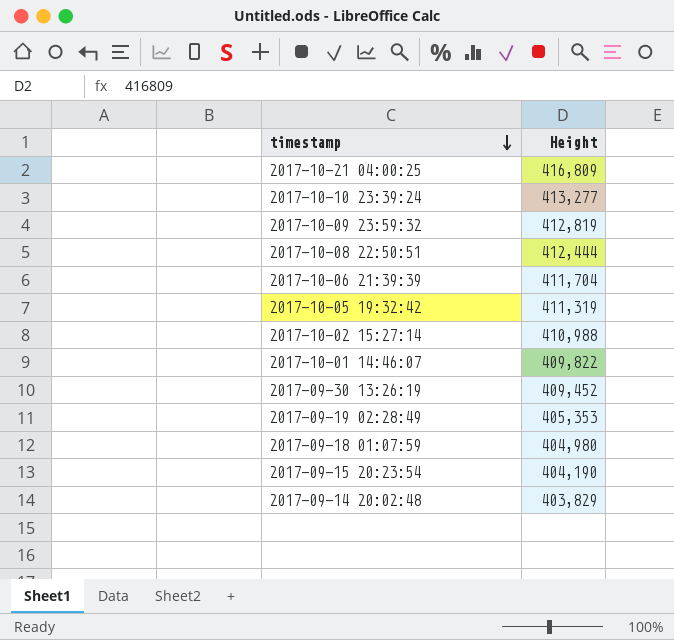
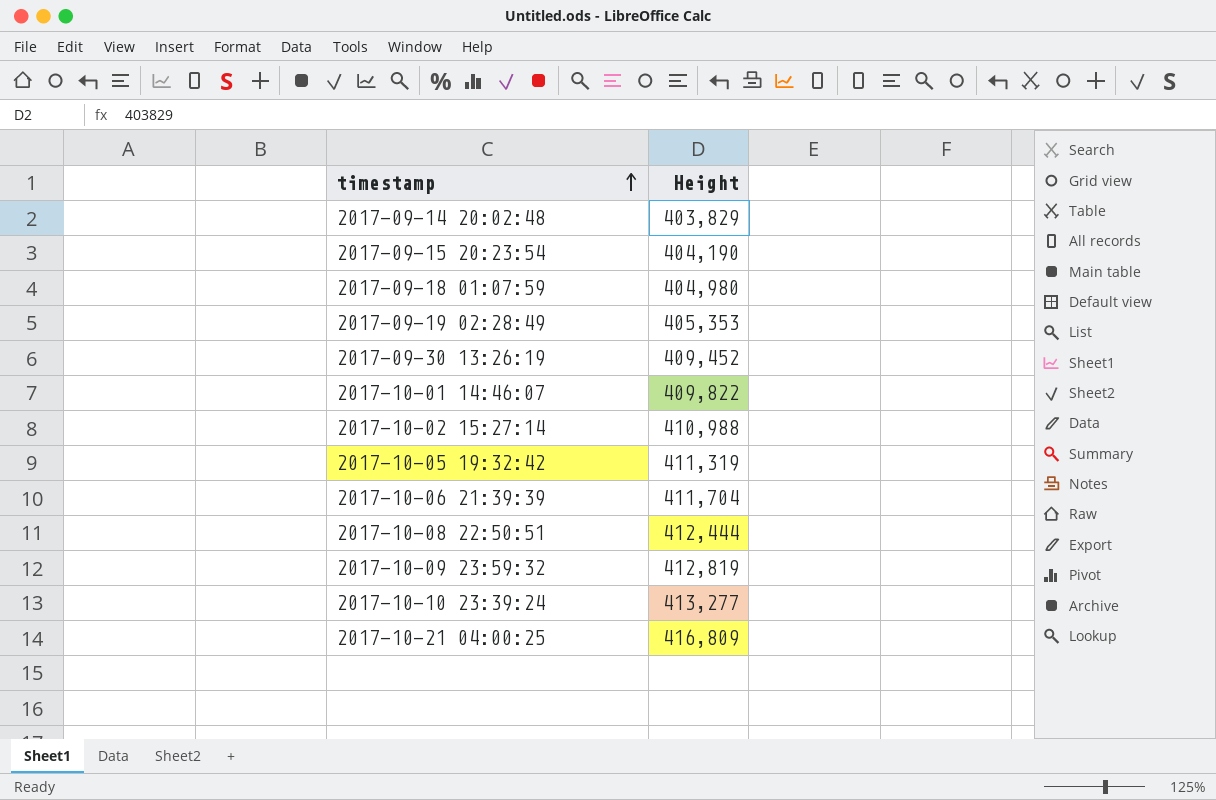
row order: timestamp descending -> timestamp ascending

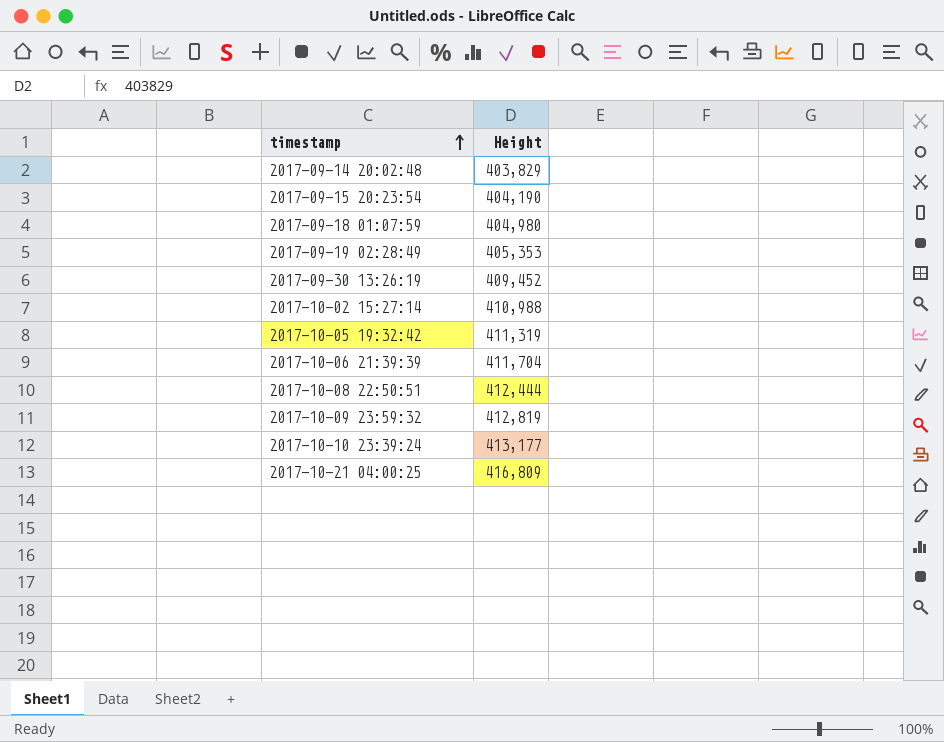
row 2017-10-01 14:46:07: 409,822 -> none
2017-10-10 23:39:24 | Height: 413,277 -> 413,177

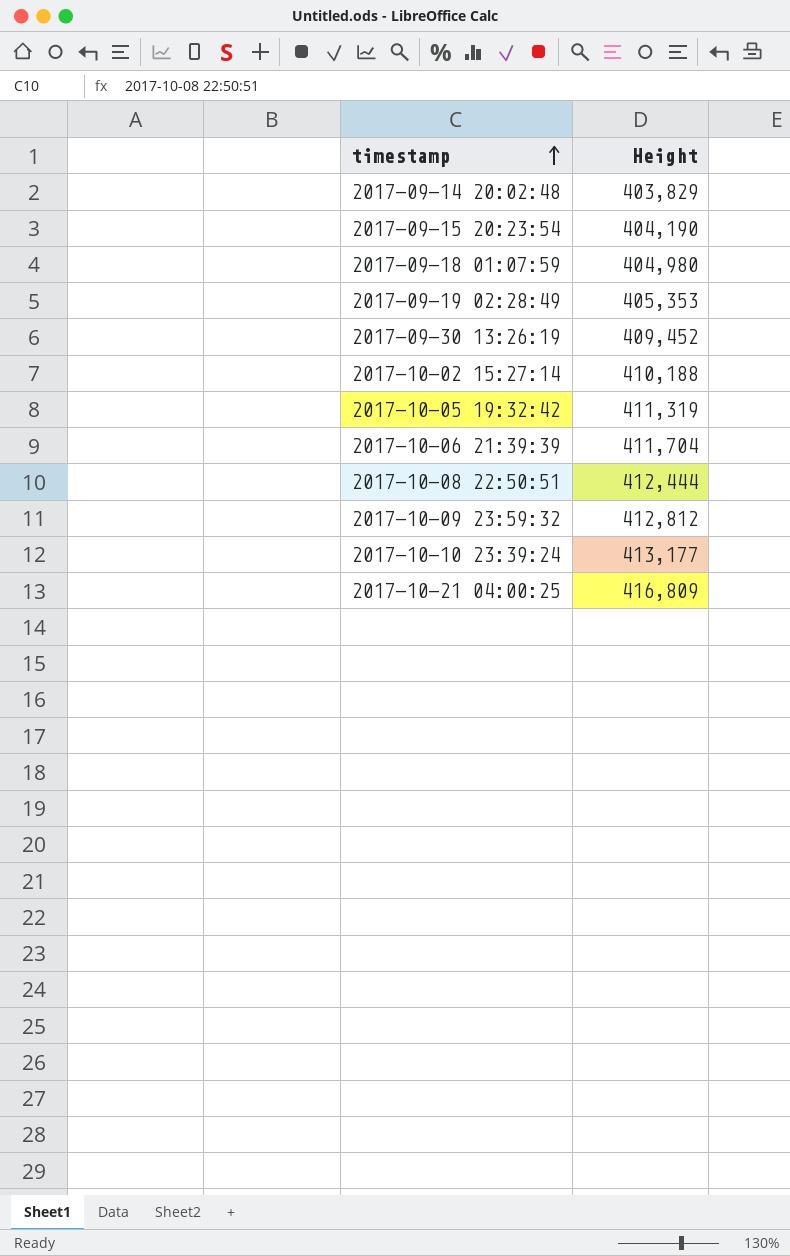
2017-10-02 15:27:14 | Height: 410,988 -> 410,188
2017-10-09 23:59:32 | Height: 412,819 -> 412,812

